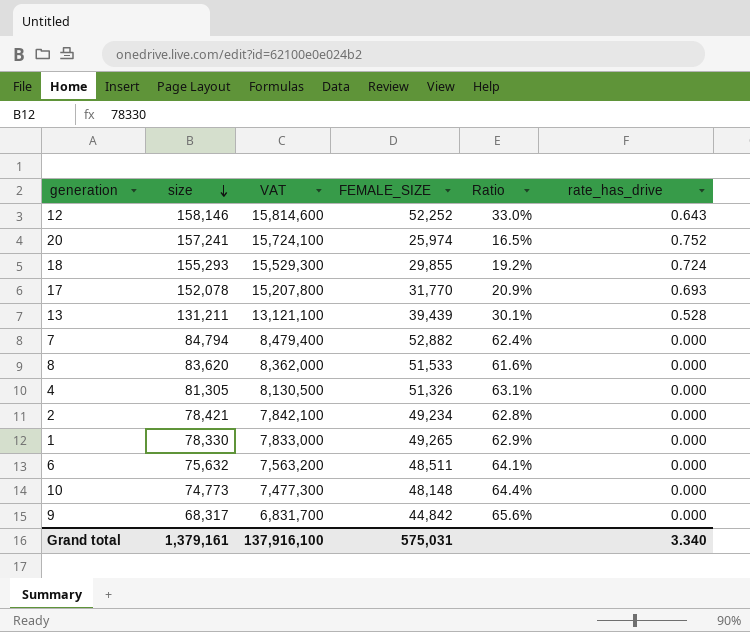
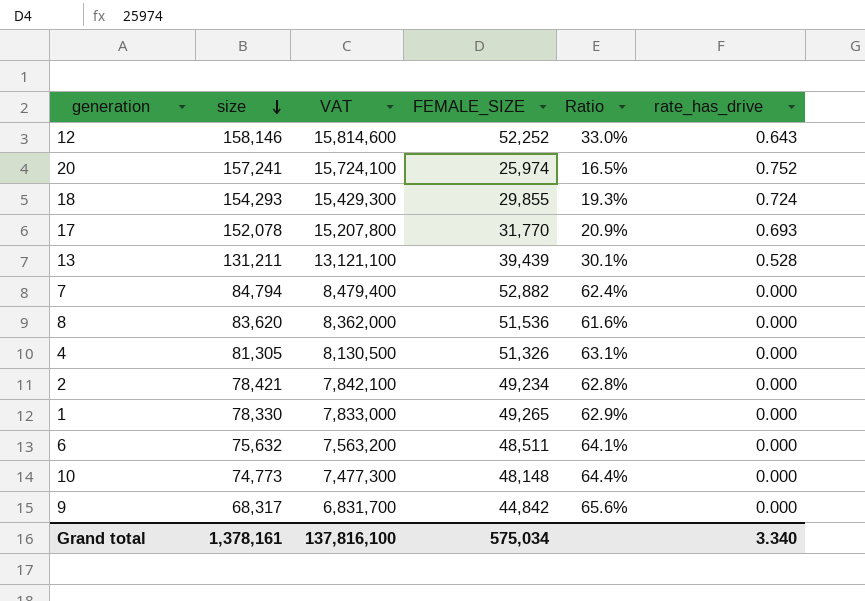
18 | size: 155,293 -> 154,293
18 | VAT: 15,529,300 -> 15,429,300
18 | Ratio: 19.2% -> 19.3%
8 | FEMALE_SIZE: 51,533 -> 51,536
Grand total | size: 1,379,161 -> 1,378,161
Grand total | VAT: 137,916,100 -> 137,816,100
Grand total | FEMALE_SIZE: 575,031 -> 575,034

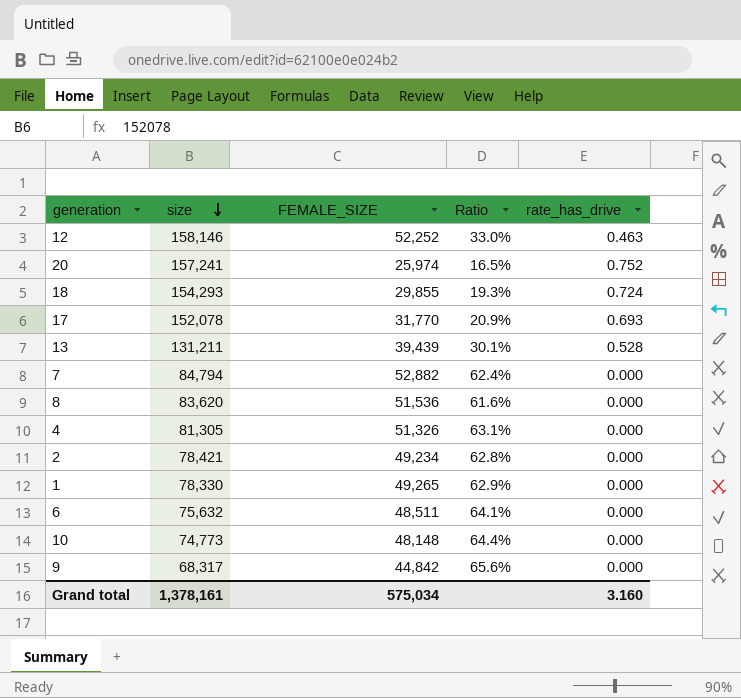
column VAT | formula: [size] * 100 -> none
12 | rate_has_drive: 0.643 -> 0.463
Grand total | rate_has_drive: 3.340 -> 3.160

